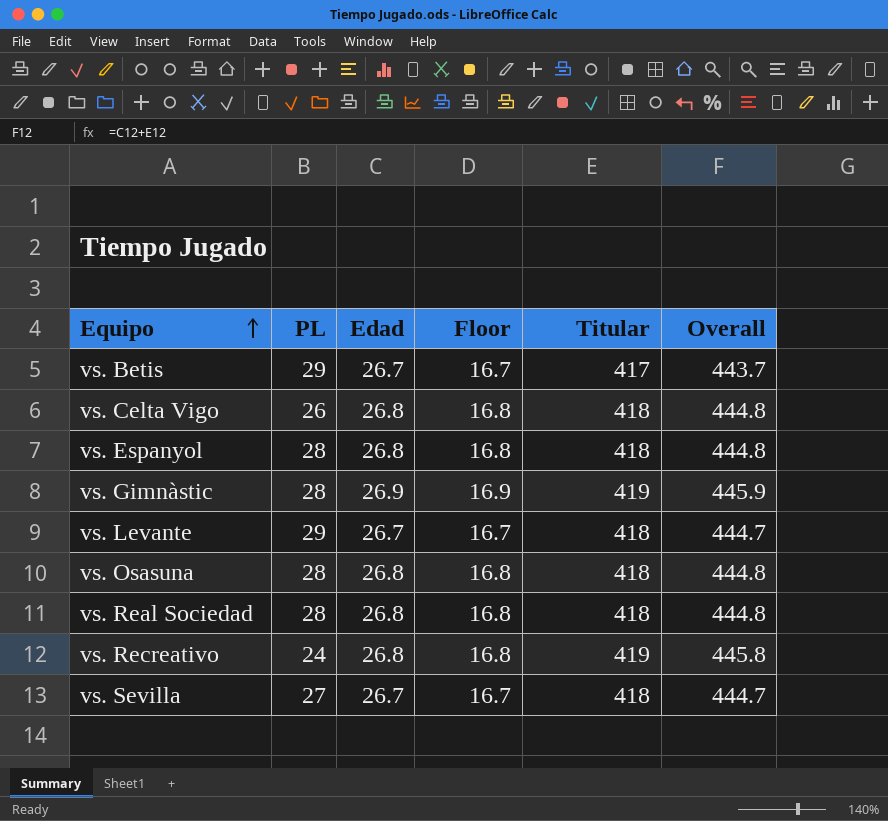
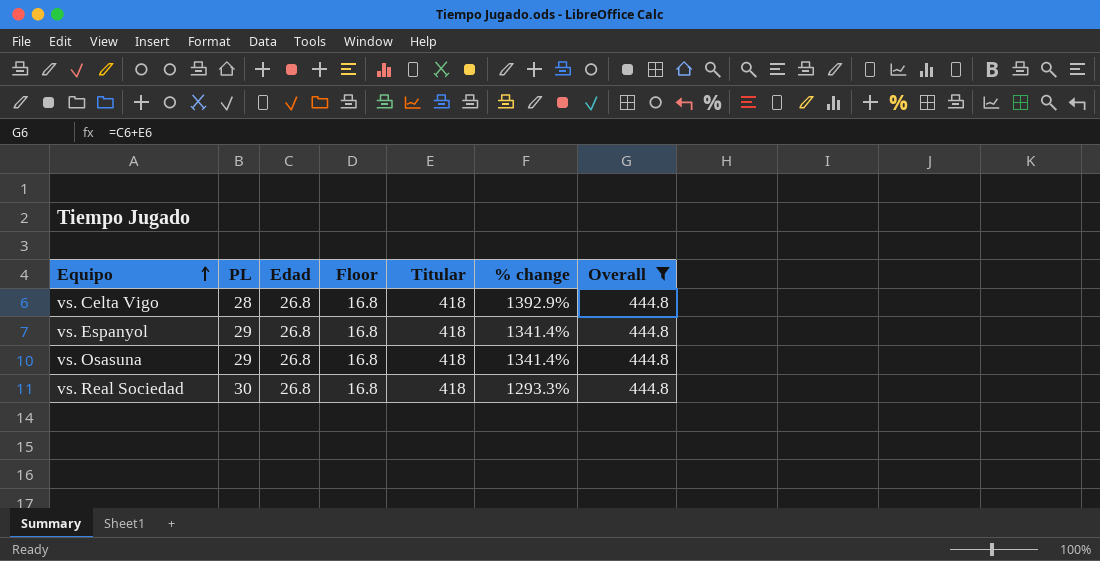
filter: none -> Overall = 444.8
column % change | formula: none -> ([Titular] - [PL]) / [PL]
vs. Celta Vigo | PL: 26 -> 28
vs. Espanyol | PL: 28 -> 29
vs. Osasuna | PL: 28 -> 29
vs. Real Sociedad | PL: 28 -> 30

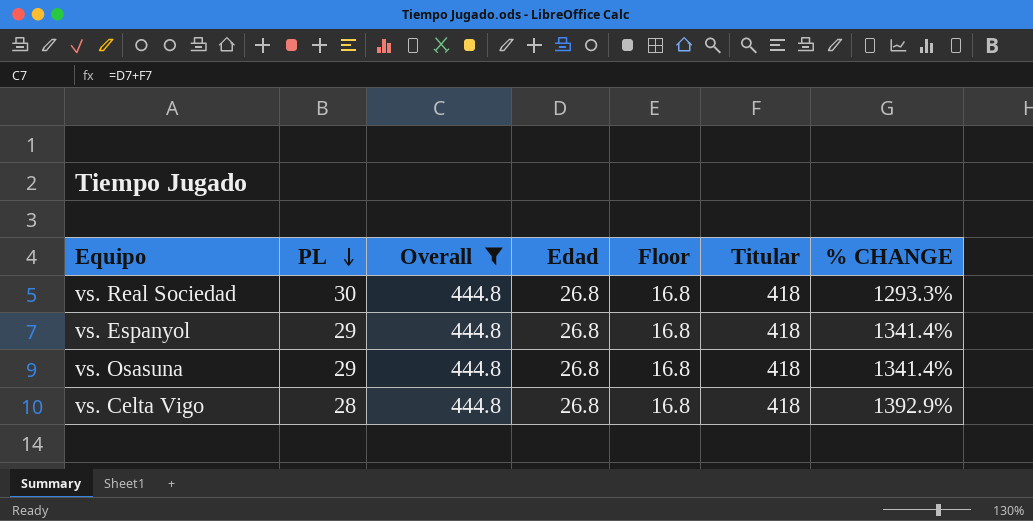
row order: Equipo ascending -> PL descending
column Overall | position: 7 -> 3
column name: % change -> % CHANGE

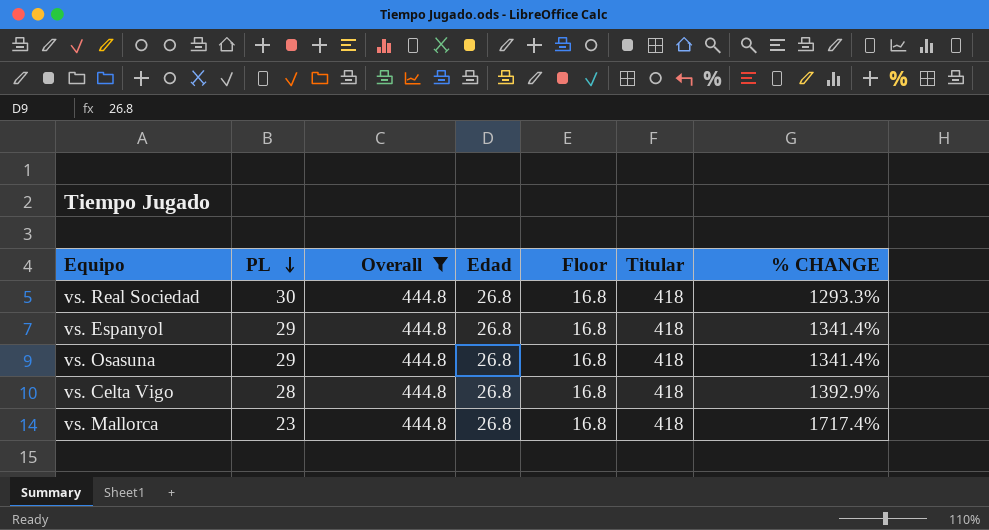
row vs. Mallorca: none -> 23 | 444.8 | 26.8 | 16.8 | 418 | 1717.4%

